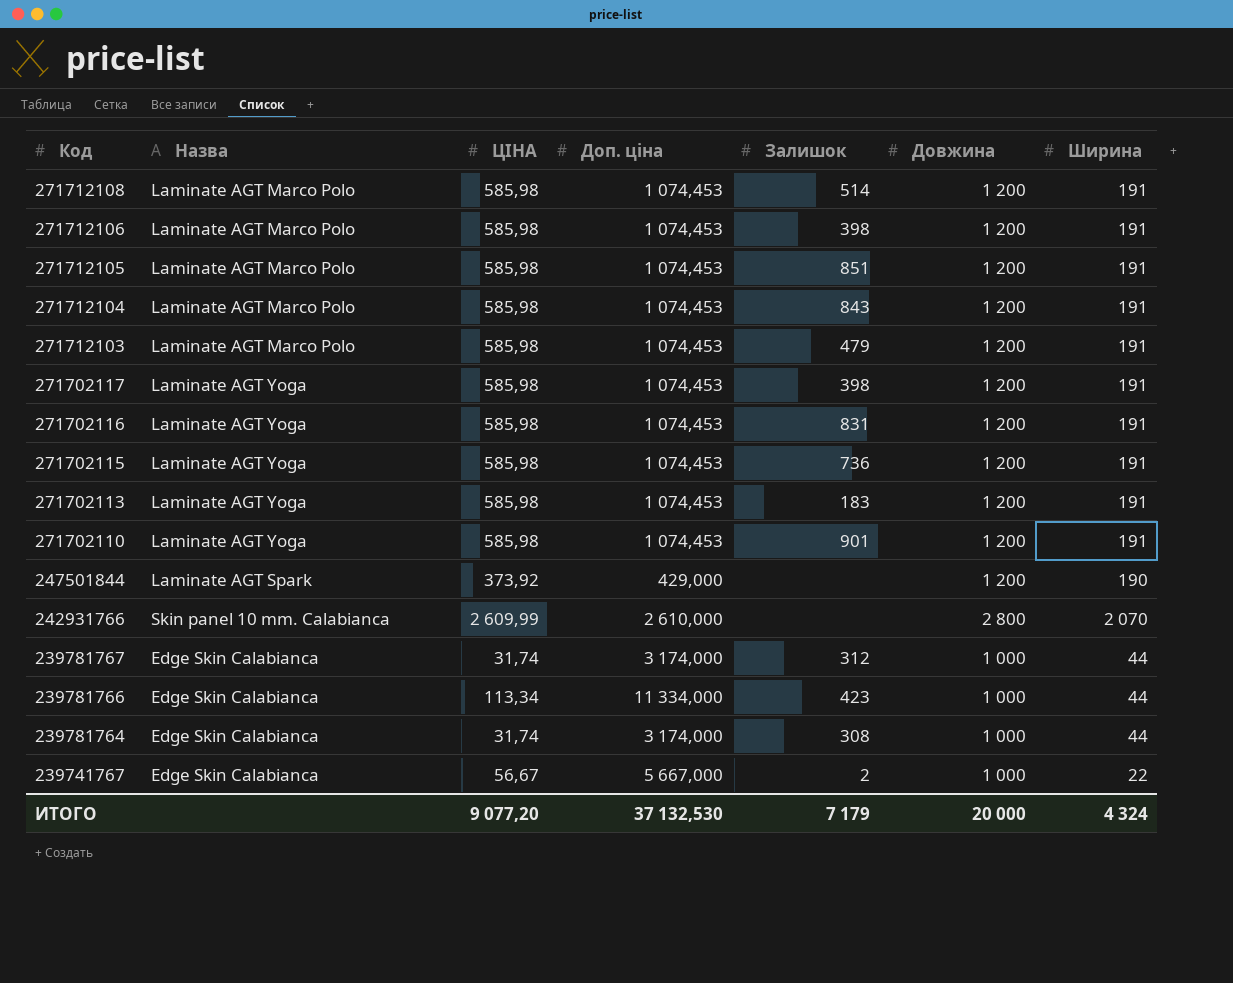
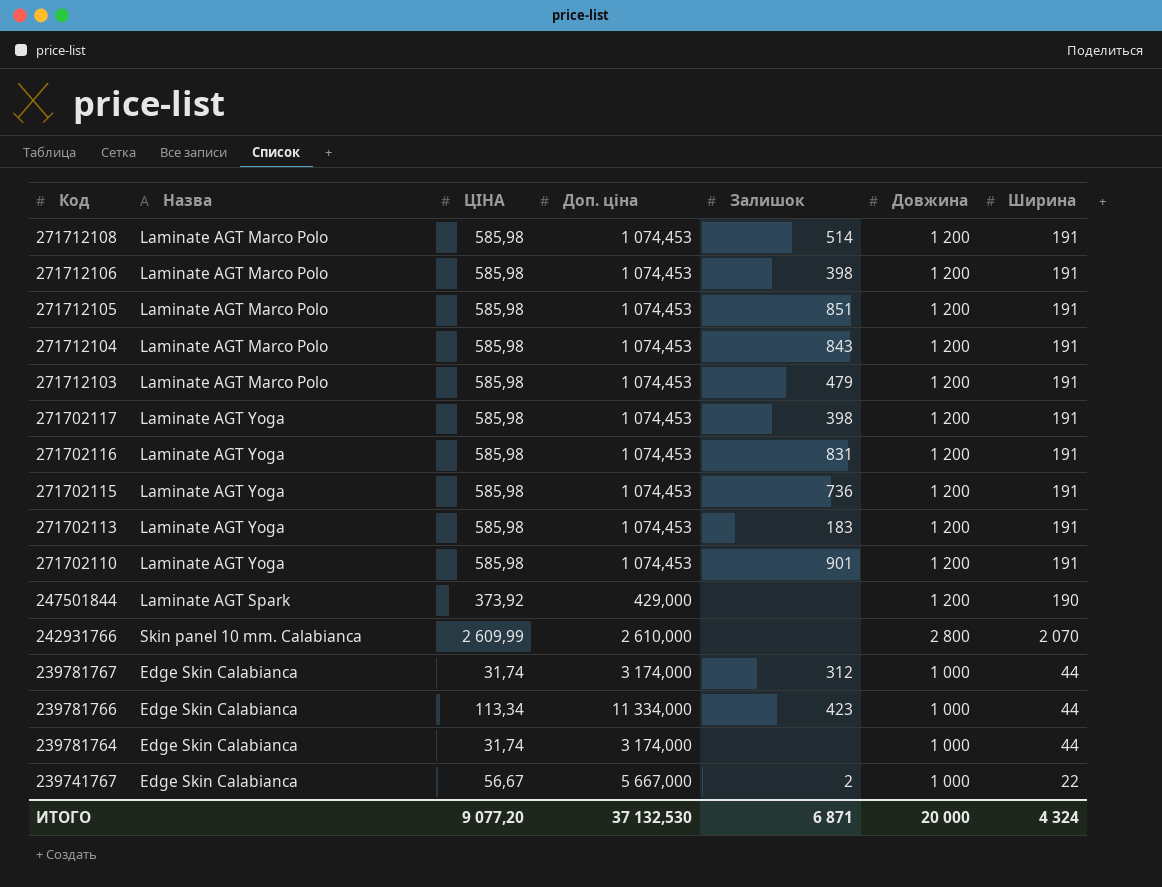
239781764 | Залишок: 308 -> none
ИТОГО | Залишок: 7 179 -> 6 871

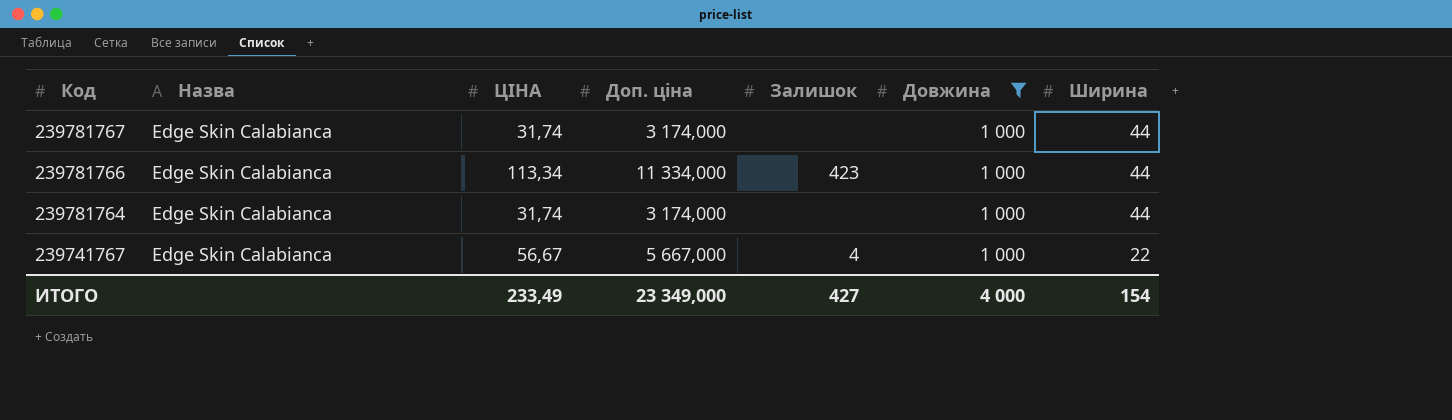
filter: none -> Довжина = 1 000
239781767 | Залишок: 312 -> none
239741767 | Залишок: 2 -> 4
ИТОГО | ЦІНА: 9 077,20 -> 233,49
ИТОГО | Доп. ціна: 37 132,530 -> 23 349,000
ИТОГО | Залишок: 6 871 -> 427
ИТОГО | Довжина: 20 000 -> 4 000
ИТОГО | Ширина: 4 324 -> 154

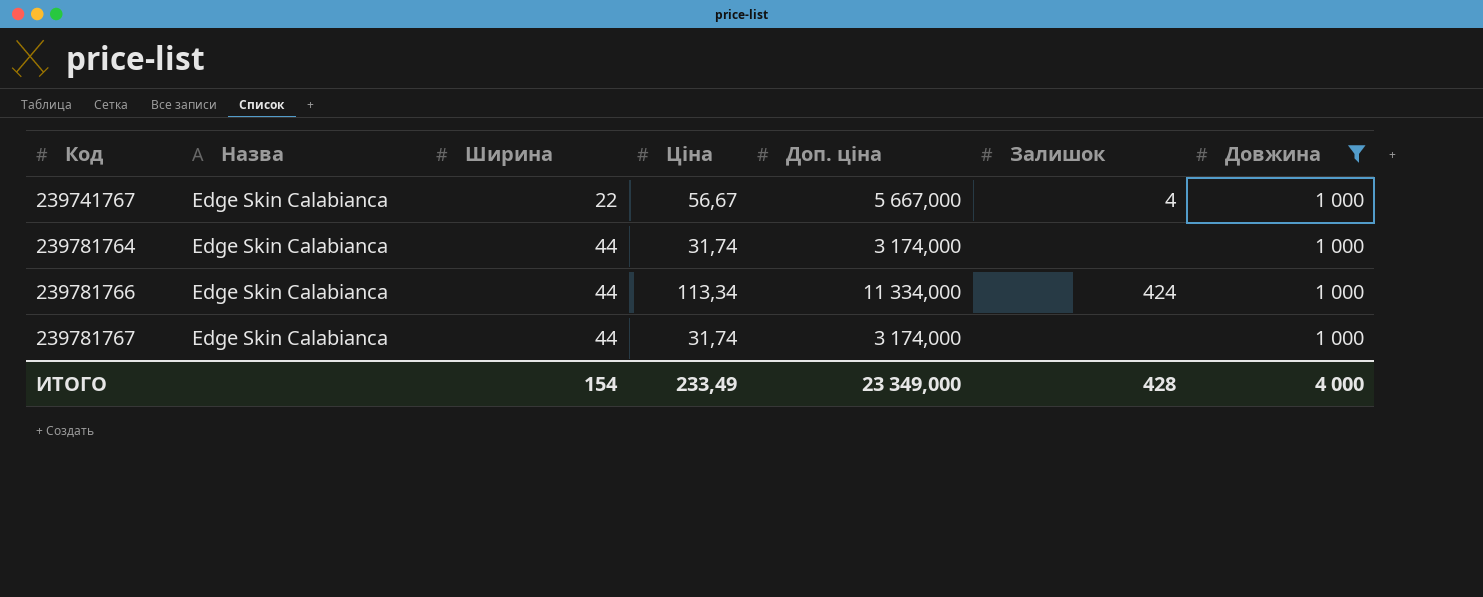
row order: Код descending -> Код ascending
column Ширина | position: 7 -> 3
column name: ЦІНА -> Ціна
239781766 | Залишок: 423 -> 424
ИТОГО | Залишок: 427 -> 428

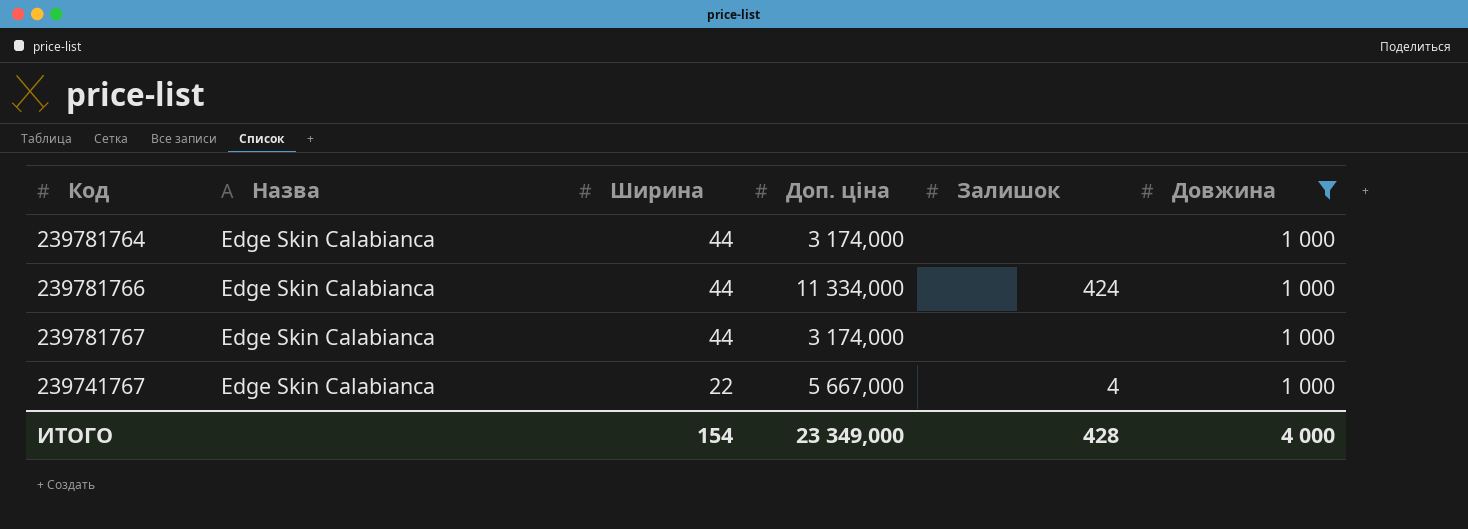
row order: Код ascending -> Ширина descending
column Ціна | position: 4 -> none

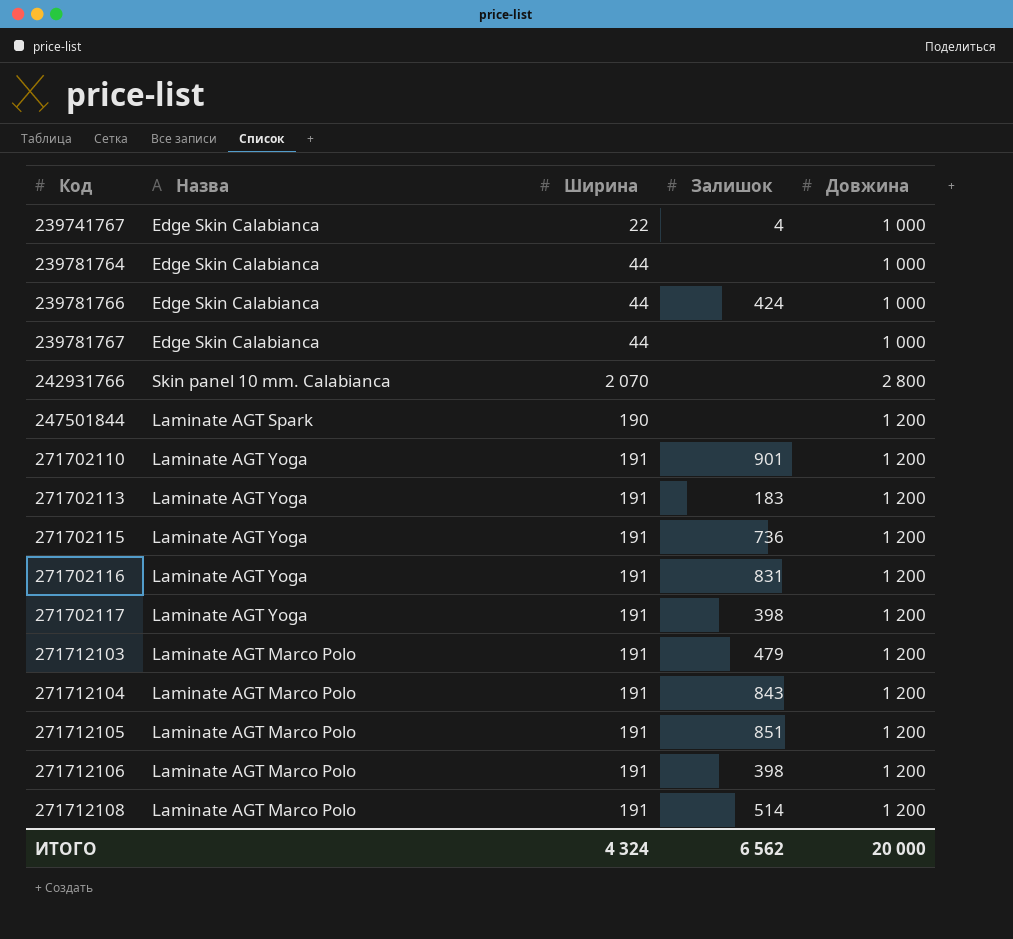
filter: Довжина = 1 000 -> none
row order: Ширина descending -> Код ascending
column Доп. ціна | position: 4 -> none
ИТОГО | Ширина: 154 -> 4 324
ИТОГО | Залишок: 428 -> 6 562
ИТОГО | Довжина: 4 000 -> 20 000

